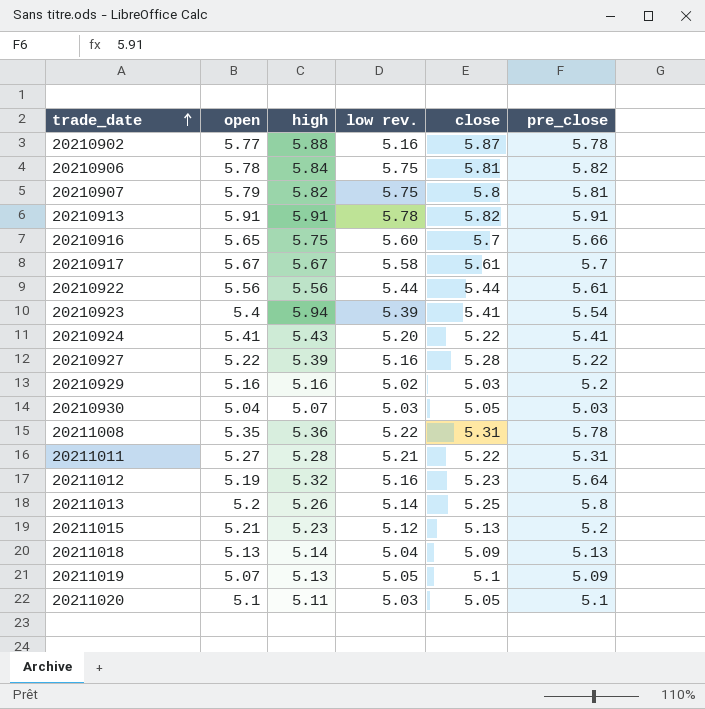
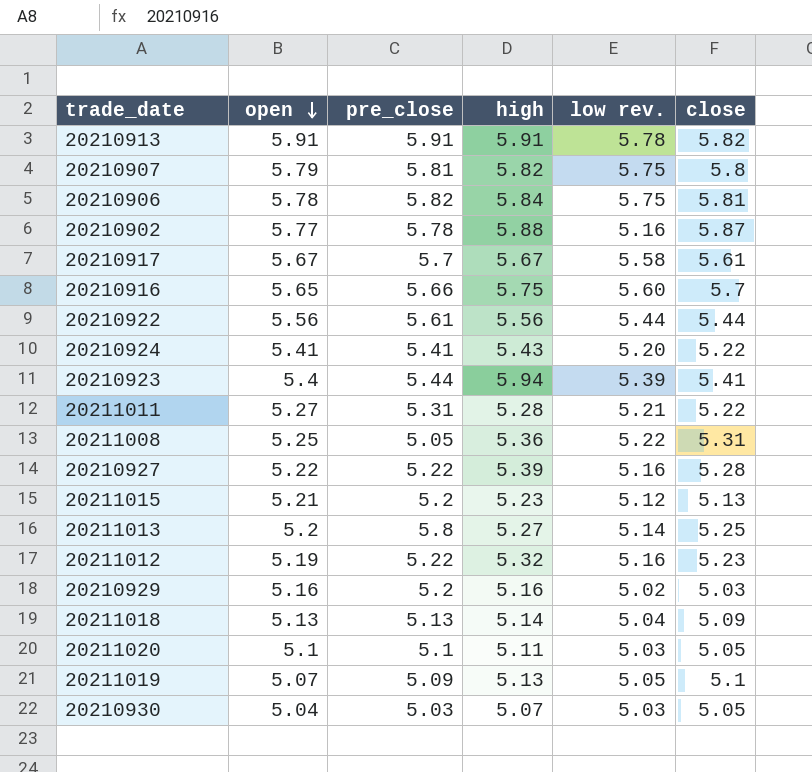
row order: trade_date ascending -> open descending
column pre_close | position: 6 -> 3
20210923 | pre_close: 5.54 -> 5.44
20211008 | open: 5.35 -> 5.25
20211008 | pre_close: 5.78 -> 5.05
20211013 | high: 5.26 -> 5.27
20211012 | pre_close: 5.64 -> 5.22

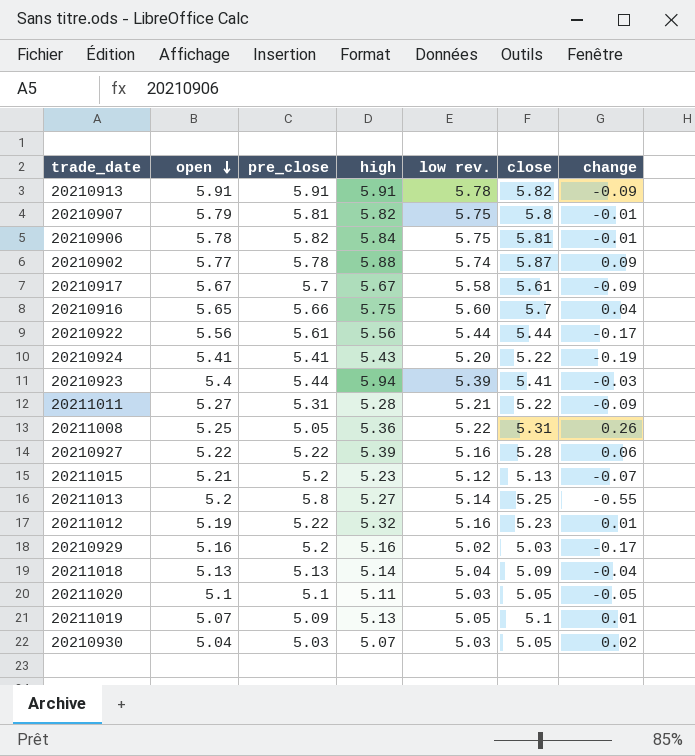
column change | formula: none -> [close] - [pre_close]
20210902 | low rev.: 5.16 -> 5.74

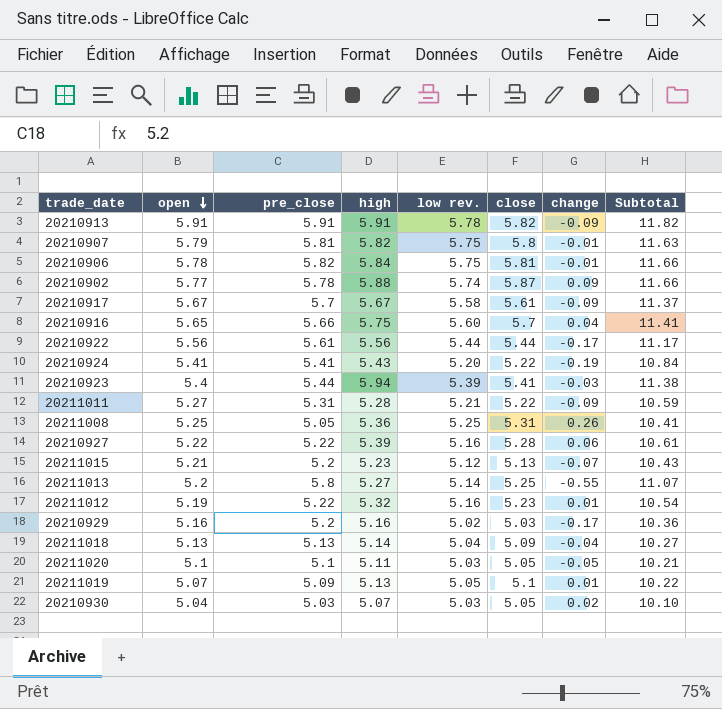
column Subtotal | formula: none -> [pre_close] + [high]
20211008 | low rev.: 5.22 -> 5.25

